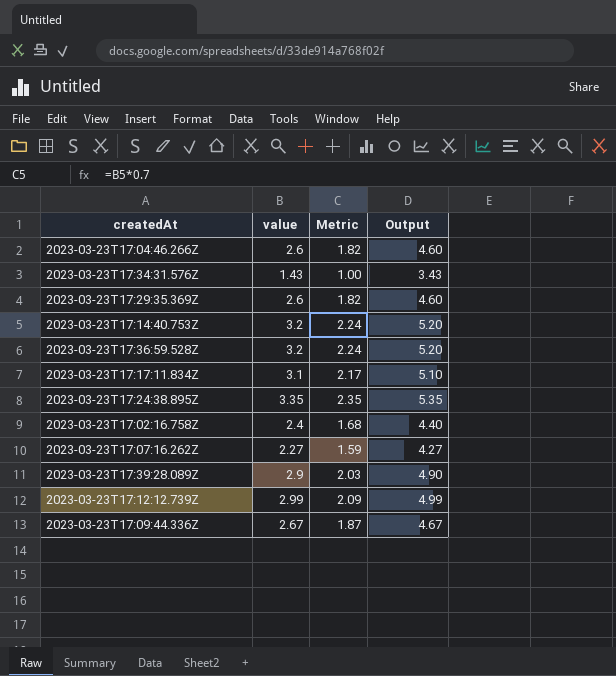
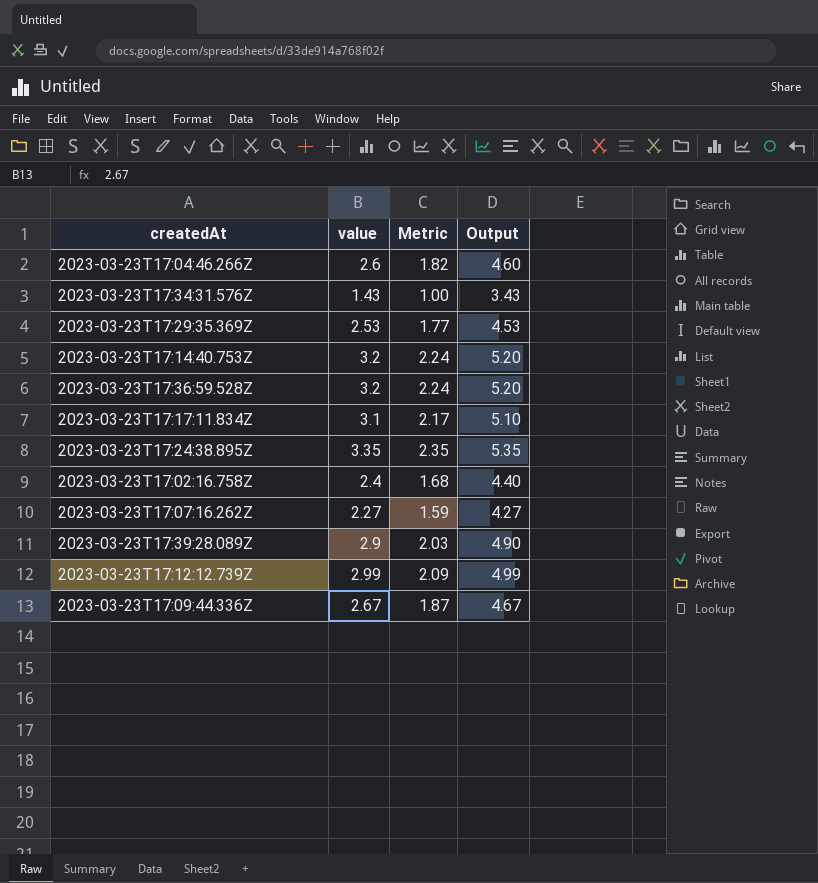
2023-03-23T17:29:35.369Z | value: 2.6 -> 2.53
2023-03-23T17:29:35.369Z | Metric: 1.82 -> 1.77
2023-03-23T17:29:35.369Z | Output: 4.60 -> 4.53

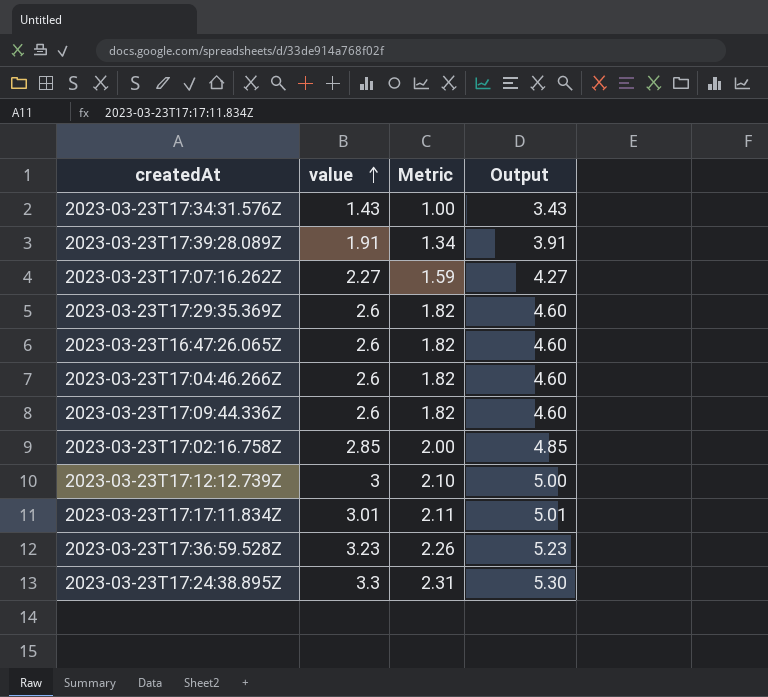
row order: none -> value ascending
row 2023-03-23T17:14:40.753Z: 3.2 | 2.24 | 5.20 -> none
2023-03-23T17:39:28.089Z | value: 2.9 -> 1.91
2023-03-23T17:39:28.089Z | Metric: 2.03 -> 1.34
2023-03-23T17:39:28.089Z | Output: 4.90 -> 3.91
2023-03-23T17:29:35.369Z | value: 2.53 -> 2.6
2023-03-23T17:29:35.369Z | Metric: 1.77 -> 1.82
2023-03-23T17:29:35.369Z | Output: 4.53 -> 4.60
row 2023-03-23T16:47:26.065Z: none -> 2.6 | 1.82 | 4.60
2023-03-23T17:09:44.336Z | value: 2.67 -> 2.6
2023-03-23T17:09:44.336Z | Metric: 1.87 -> 1.82
2023-03-23T17:09:44.336Z | Output: 4.67 -> 4.60
2023-03-23T17:02:16.758Z | value: 2.4 -> 2.85
2023-03-23T17:02:16.758Z | Metric: 1.68 -> 2.00
2023-03-23T17:02:16.758Z | Output: 4.40 -> 4.85
2023-03-23T17:12:12.739Z | value: 2.99 -> 3
2023-03-23T17:12:12.739Z | Metric: 2.09 -> 2.10
2023-03-23T17:12:12.739Z | Output: 4.99 -> 5.00
2023-03-23T17:17:11.834Z | value: 3.1 -> 3.01
2023-03-23T17:17:11.834Z | Metric: 2.17 -> 2.11
2023-03-23T17:17:11.834Z | Output: 5.10 -> 5.01
2023-03-23T17:36:59.528Z | value: 3.2 -> 3.23
2023-03-23T17:36:59.528Z | Metric: 2.24 -> 2.26
2023-03-23T17:36:59.528Z | Output: 5.20 -> 5.23
2023-03-23T17:24:38.895Z | value: 3.35 -> 3.3
2023-03-23T17:24:38.895Z | Metric: 2.35 -> 2.31
2023-03-23T17:24:38.895Z | Output: 5.35 -> 5.30

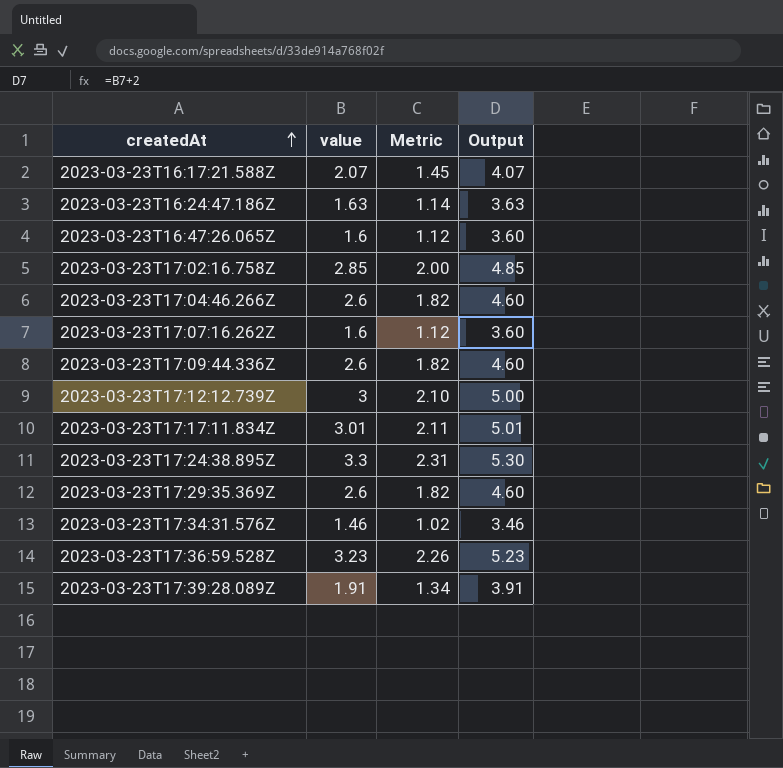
row order: value ascending -> createdAt ascending
row 2023-03-23T16:17:21.588Z: none -> 2.07 | 1.45 | 4.07
row 2023-03-23T16:24:47.186Z: none -> 1.63 | 1.14 | 3.63
2023-03-23T16:47:26.065Z | value: 2.6 -> 1.6
2023-03-23T16:47:26.065Z | Metric: 1.82 -> 1.12
2023-03-23T16:47:26.065Z | Output: 4.60 -> 3.60
2023-03-23T17:07:16.262Z | value: 2.27 -> 1.6
2023-03-23T17:07:16.262Z | Metric: 1.59 -> 1.12
2023-03-23T17:07:16.262Z | Output: 4.27 -> 3.60
2023-03-23T17:34:31.576Z | value: 1.43 -> 1.46
2023-03-23T17:34:31.576Z | Metric: 1.00 -> 1.02
2023-03-23T17:34:31.576Z | Output: 3.43 -> 3.46

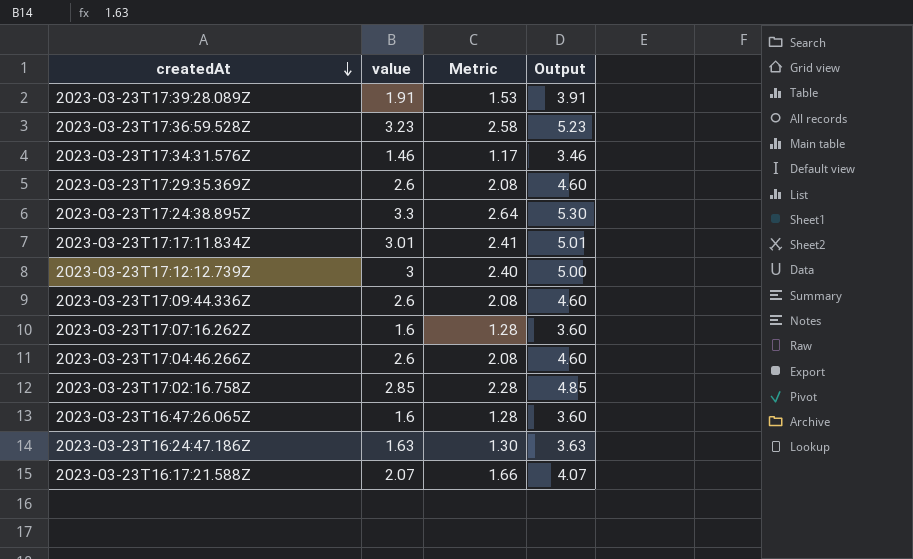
row order: createdAt ascending -> createdAt descending
column Metric | formula: [value] * 0.7 -> [value] * 0.8

